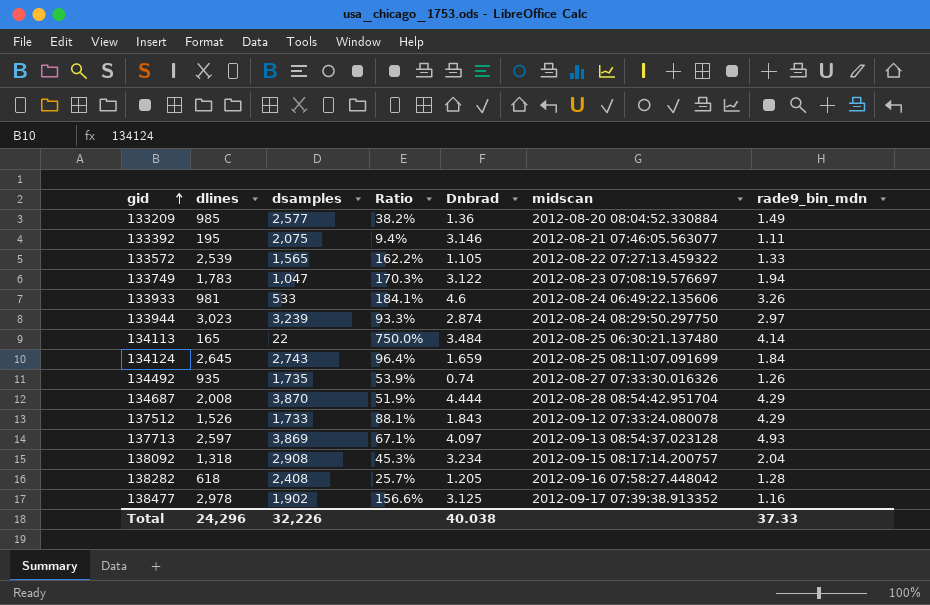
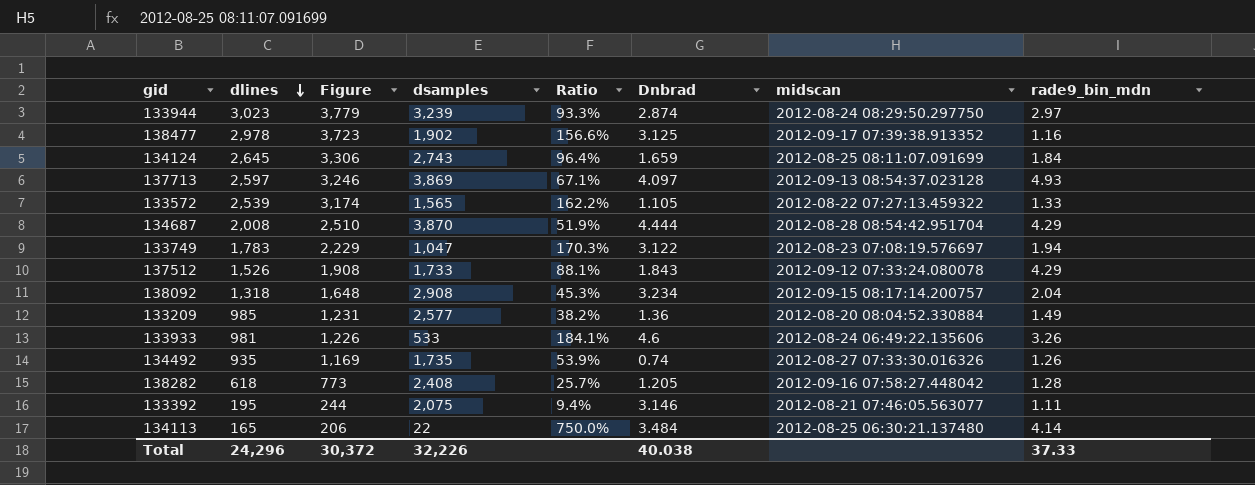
row order: gid ascending -> dlines descending
column Figure | formula: none -> [dlines] * 1.25

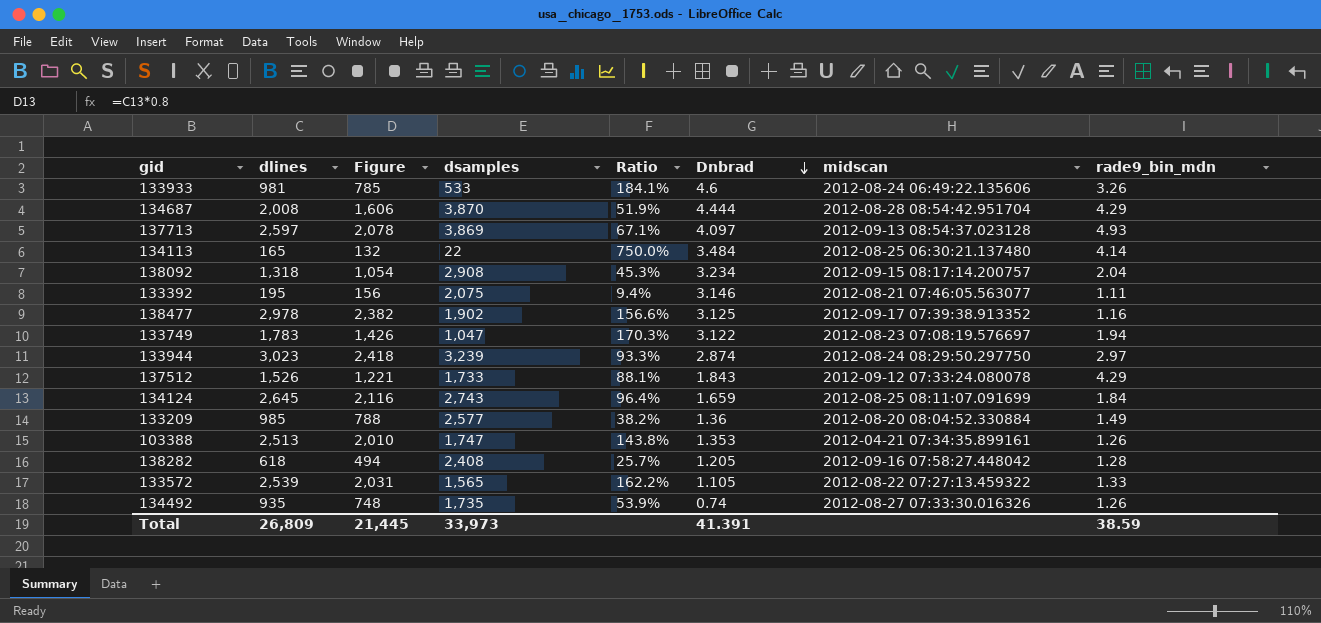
row order: dlines descending -> Dnbrad descending
column Figure | formula: [dlines] * 1.25 -> [dlines] * 0.8
row 103388: none -> 2,513 | 2,010 | 1,747 | 143.8% | 1.353 | 2012-04-21 07:34:35.899161 | 1.26
Total | dlines: 24,296 -> 26,809
Total | Figure: 30,372 -> 21,445
Total | dsamples: 32,226 -> 33,973
Total | Dnbrad: 40.038 -> 41.391
Total | rade9_bin_mdn: 37.33 -> 38.59

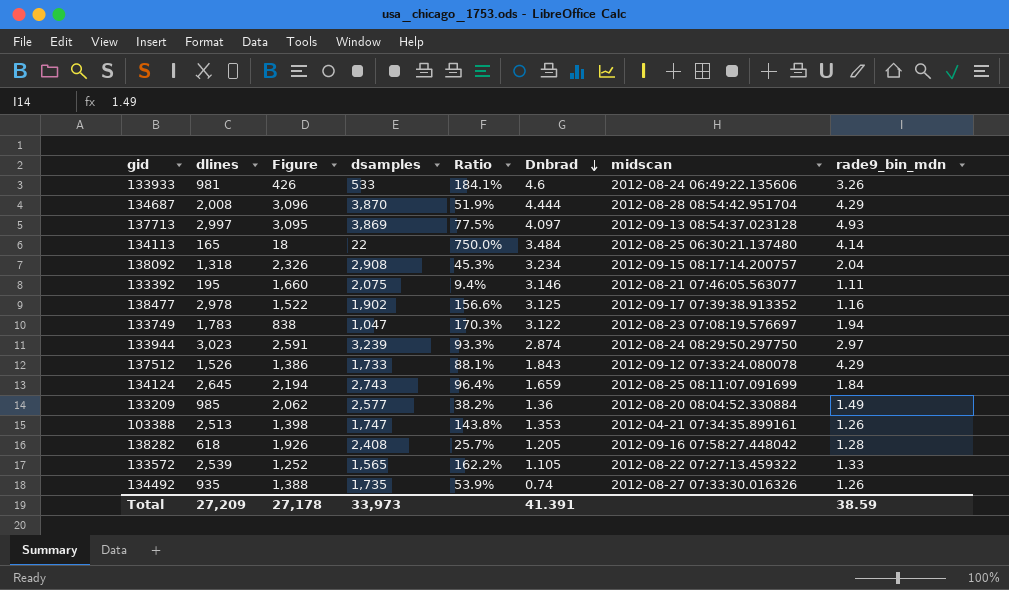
column Figure | formula: [dlines] * 0.8 -> [dsamples] * 0.8
137713 | dlines: 2,597 -> 2,997
137713 | Ratio: 67.1% -> 77.5%
Total | dlines: 26,809 -> 27,209
Total | Figure: 21,445 -> 27,178

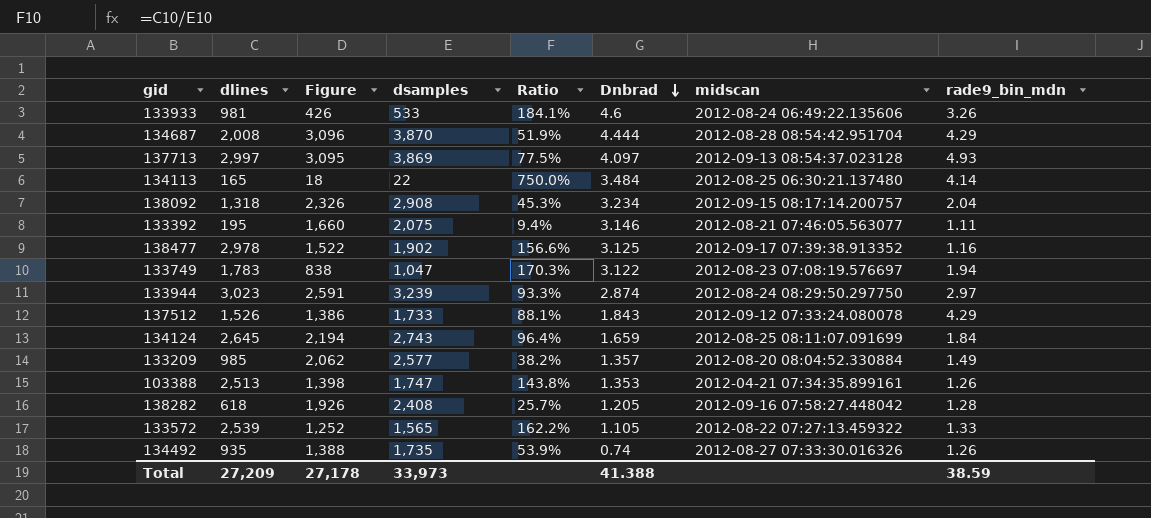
133209 | Dnbrad: 1.36 -> 1.357
Total | Dnbrad: 41.391 -> 41.388

